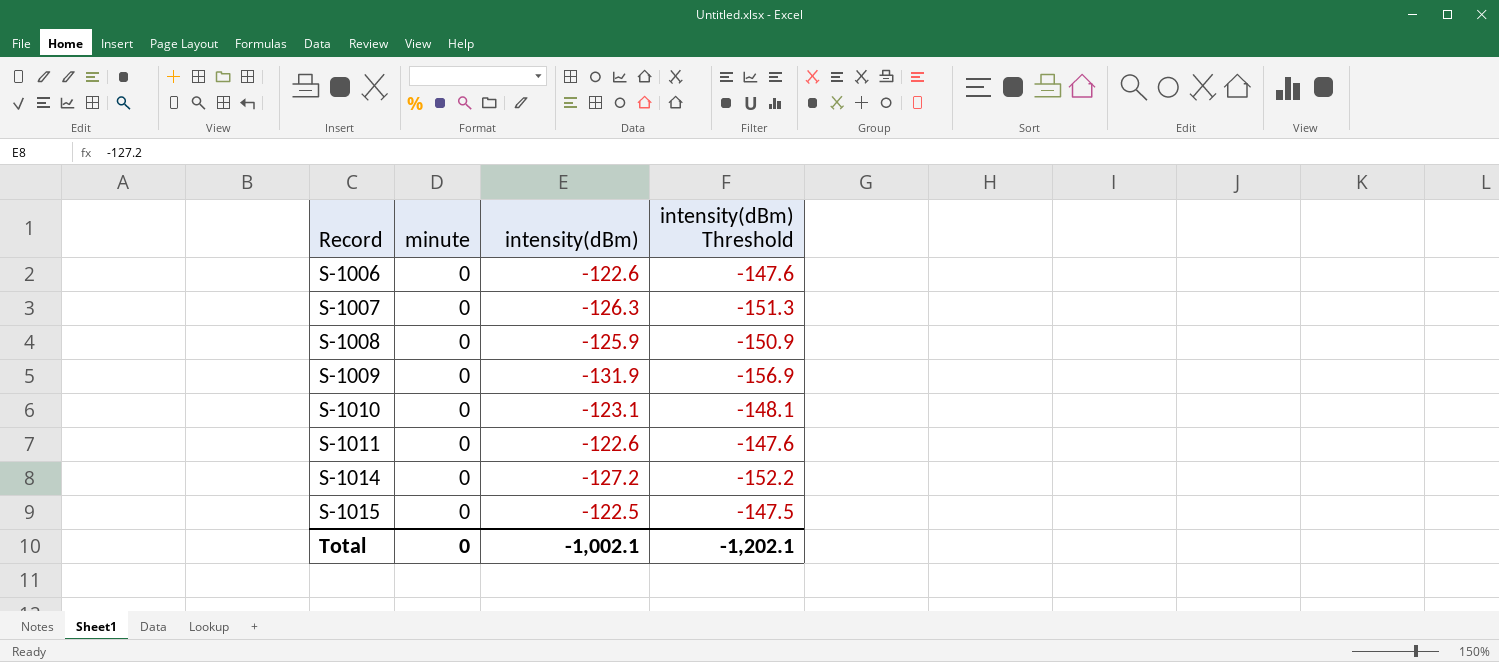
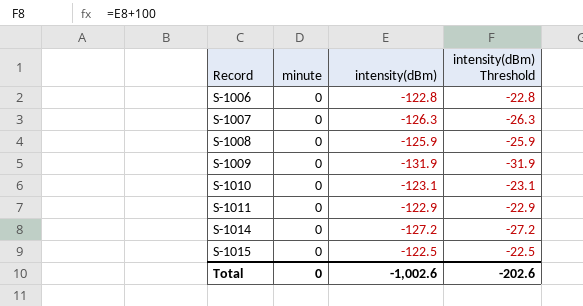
column intensity(dBm) Threshold | formula: [intensity(dBm)] - 25 -> [intensity(dBm)] + 100
S-1006 | intensity(dBm): -122.6 -> -122.8
S-1011 | intensity(dBm): -122.6 -> -122.9
Total | intensity(dBm): -1,002.1 -> -1,002.6
Total | intensity(dBm) Threshold: -1,202.1 -> -202.6

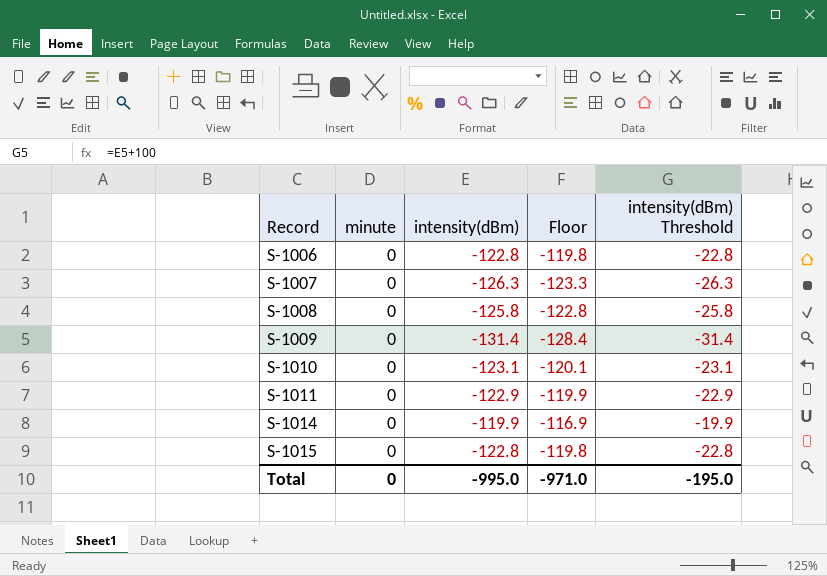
column Floor | formula: none -> [intensity(dBm)] + 3
S-1008 | intensity(dBm): -125.9 -> -125.8
S-1008 | intensity(dBm) Threshold: -25.9 -> -25.8
S-1009 | intensity(dBm): -131.9 -> -131.4
S-1009 | intensity(dBm) Threshold: -31.9 -> -31.4
S-1014 | intensity(dBm): -127.2 -> -119.9
S-1014 | intensity(dBm) Threshold: -27.2 -> -19.9
S-1015 | intensity(dBm): -122.5 -> -122.8
S-1015 | intensity(dBm) Threshold: -22.5 -> -22.8
Total | intensity(dBm): -1,002.6 -> -995.0
Total | intensity(dBm) Threshold: -202.6 -> -195.0

